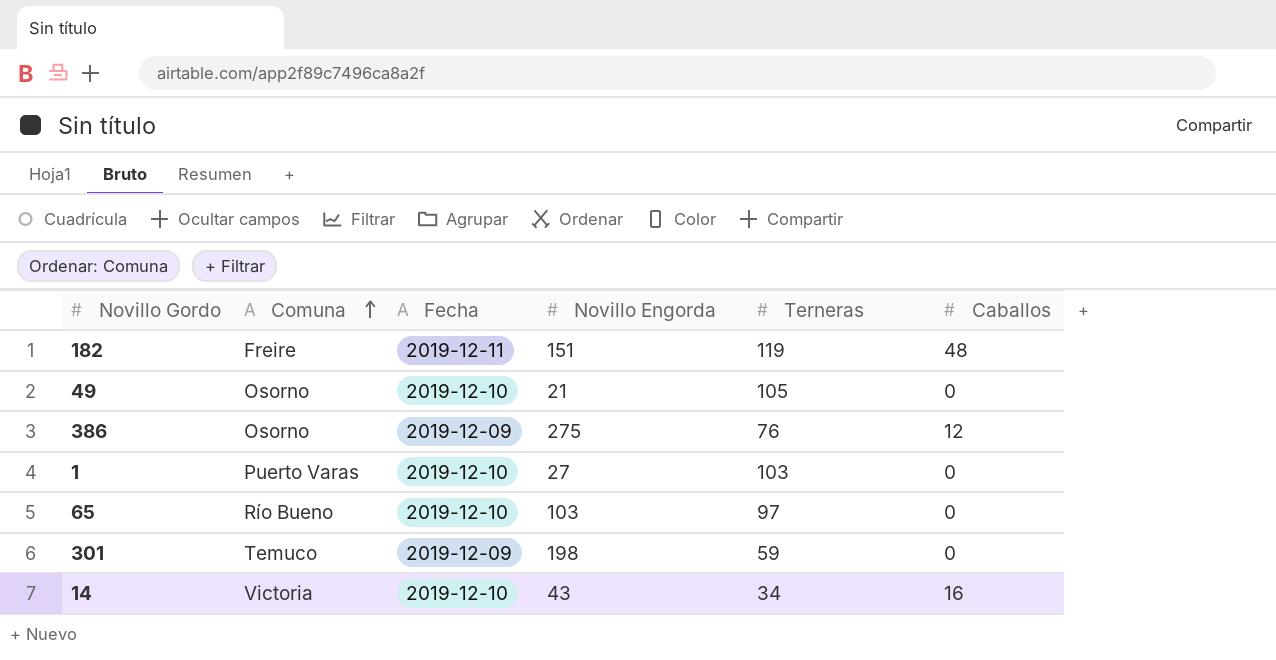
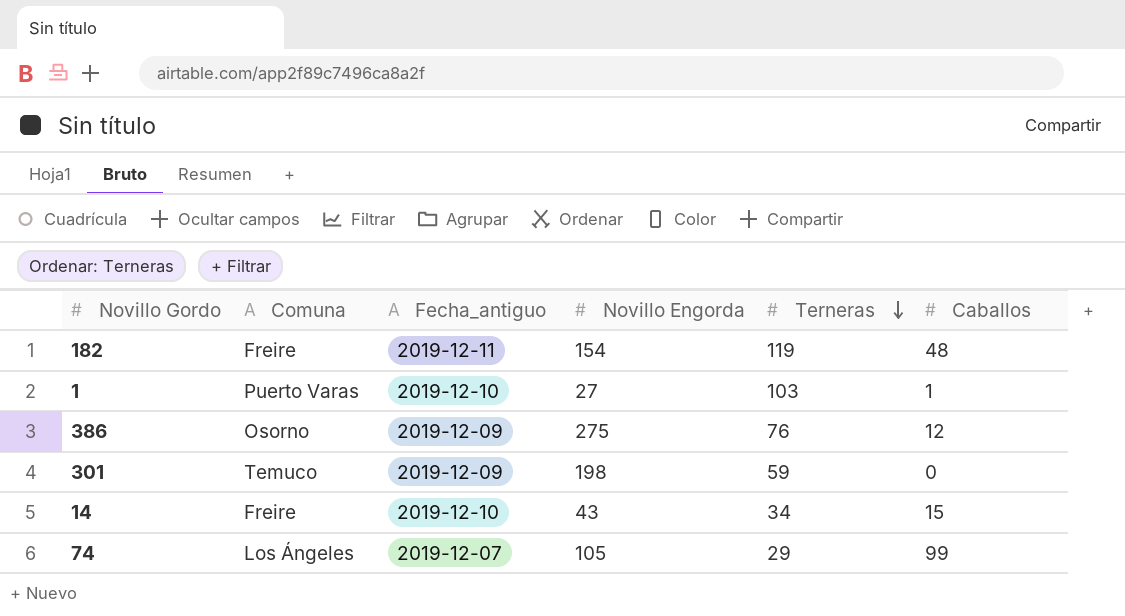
row order: Comuna ascending -> Terneras descending
column name: Fecha -> Fecha_antiguo
row 49: Osorno | 2019-12-10 | 21 | 105 | 0 -> none
row 65: Río Bueno | 2019-12-10 | 103 | 97 | 0 -> none
182 | Novillo Engorda: 151 -> 154
1 | Caballos: 0 -> 1
14 | Comuna: Victoria -> Freire
14 | Caballos: 16 -> 15
row 74: none -> Los Ángeles | 2019-12-07 | 105 | 29 | 99

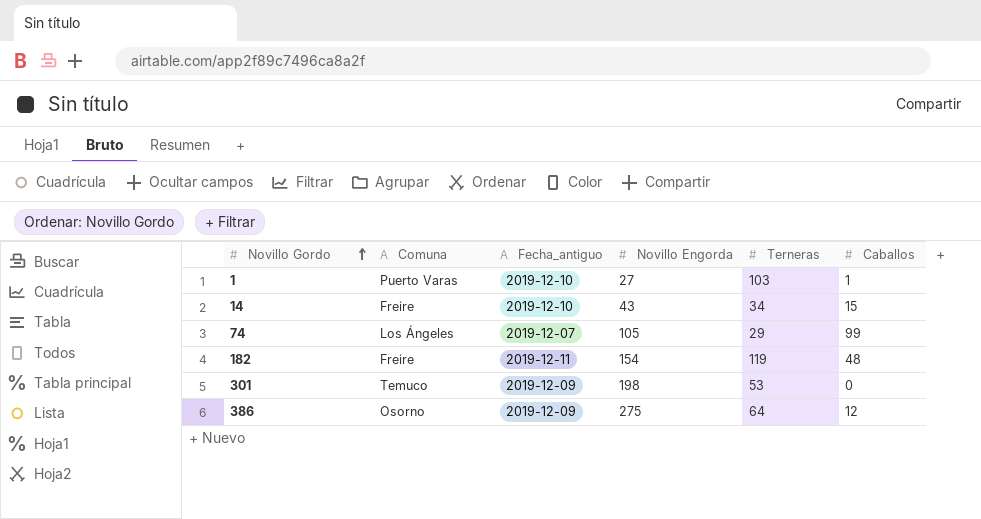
row order: Terneras descending -> Novillo Gordo ascending
301 | Terneras: 59 -> 53
386 | Terneras: 76 -> 64

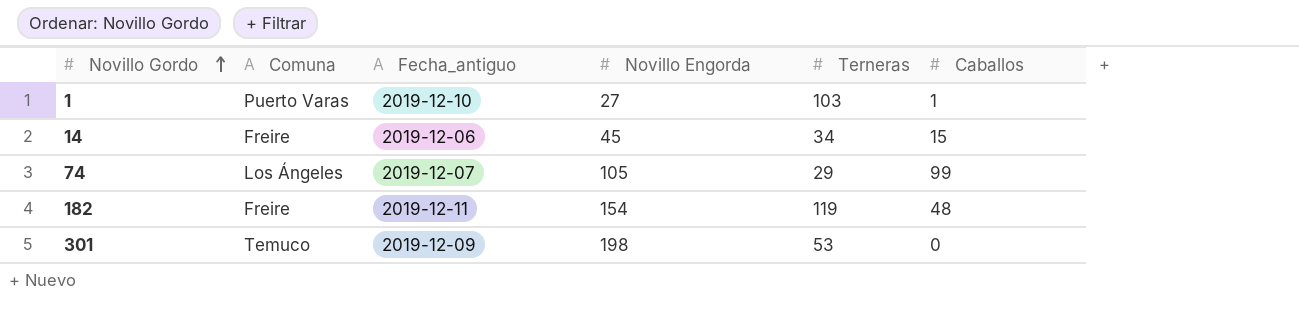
row 386: Osorno | 2019-12-09 | 275 | 64 | 12 -> none
14 | Fecha_antiguo: 2019-12-10 -> 2019-12-06
14 | Novillo Engorda: 43 -> 45

